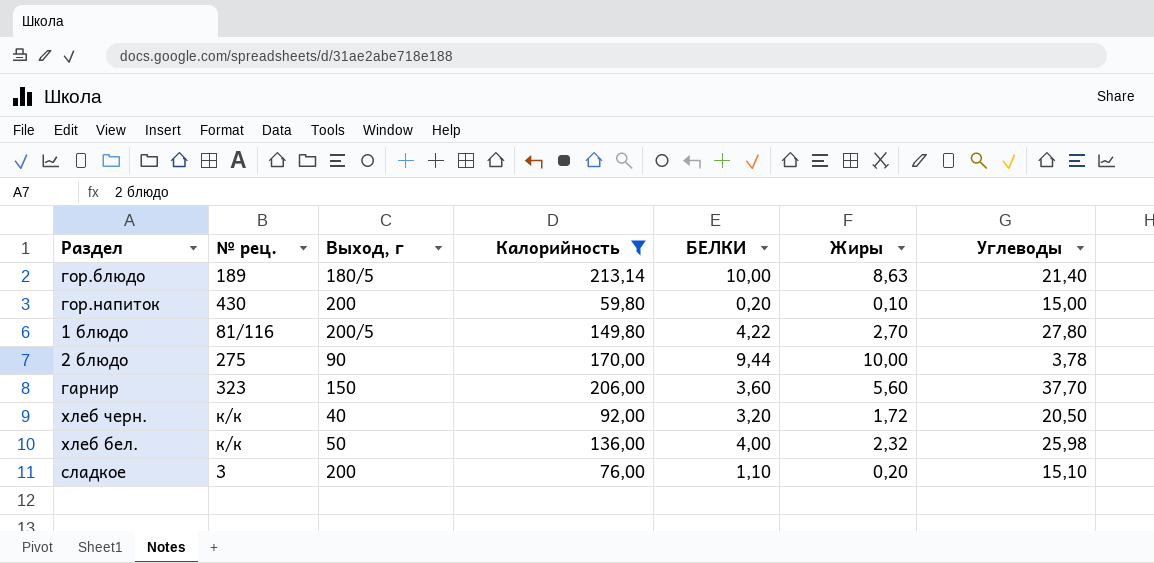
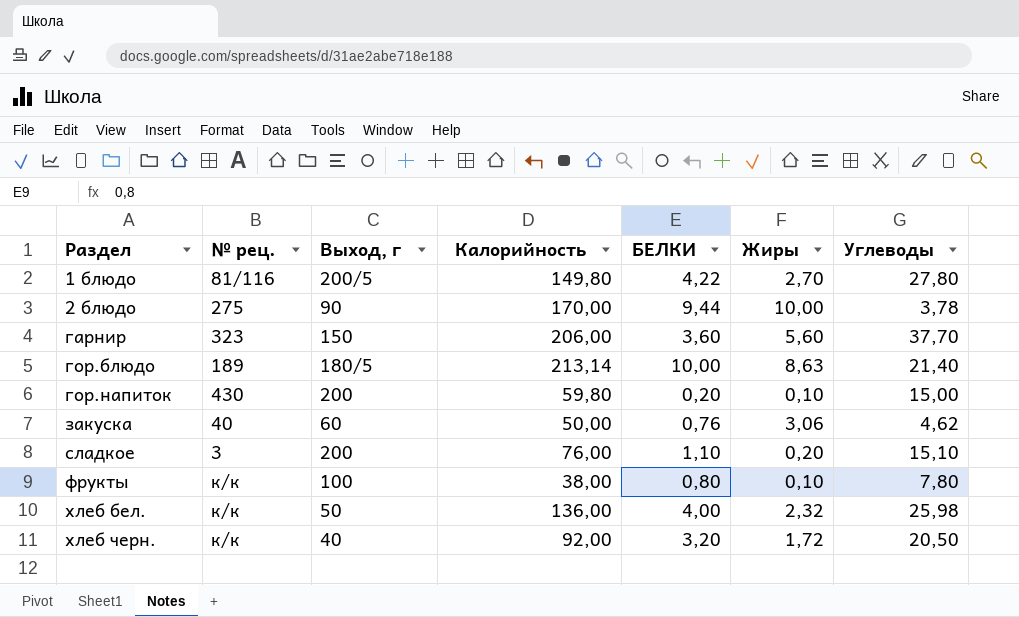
filter: Калорийность >= 59,80 -> none
row order: none -> Раздел ascending

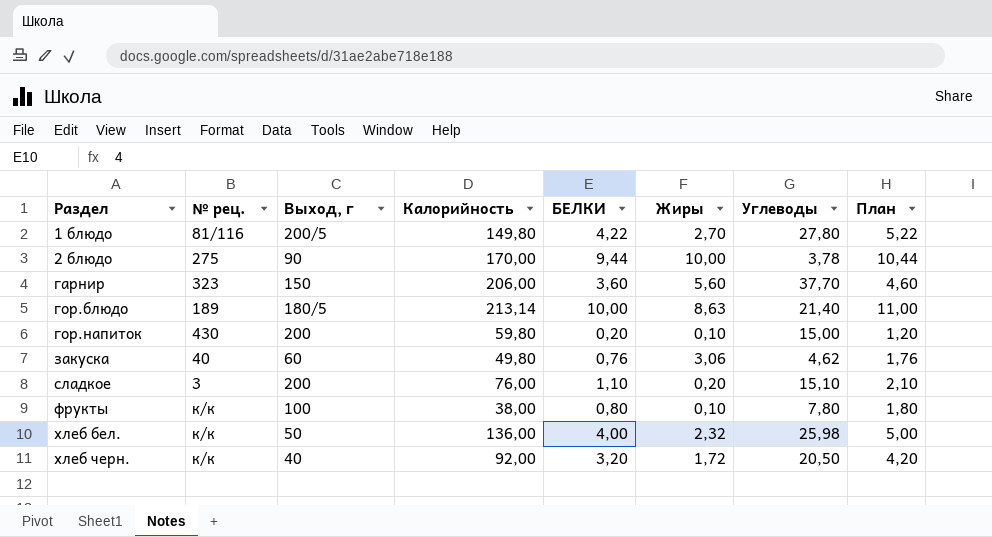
column План | formula: none -> [БЕЛКИ] + 1
закуска | Калорийность: 50,00 -> 49,80

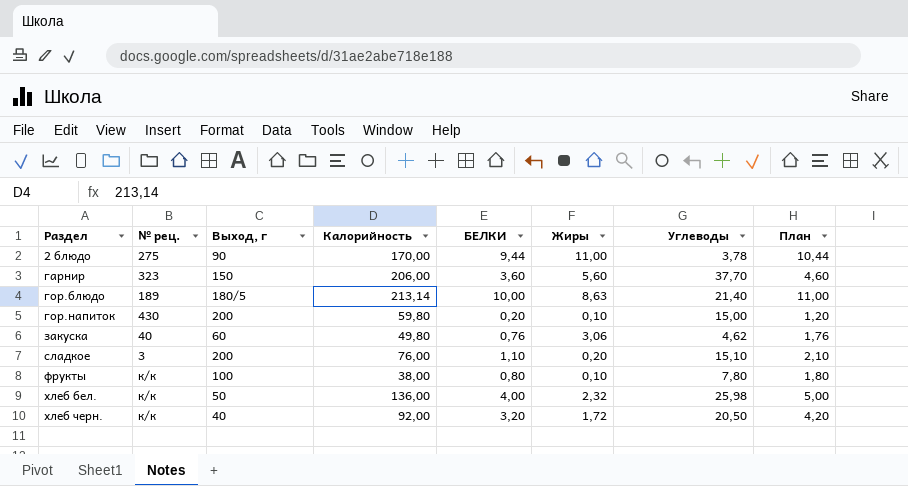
row 1 блюдо: 81/116 | 200/5 | 149,80 | 4,22 | 2,70 | 27,80 | 5,22 -> none
2 блюдо | Жиры: 10,00 -> 11,00

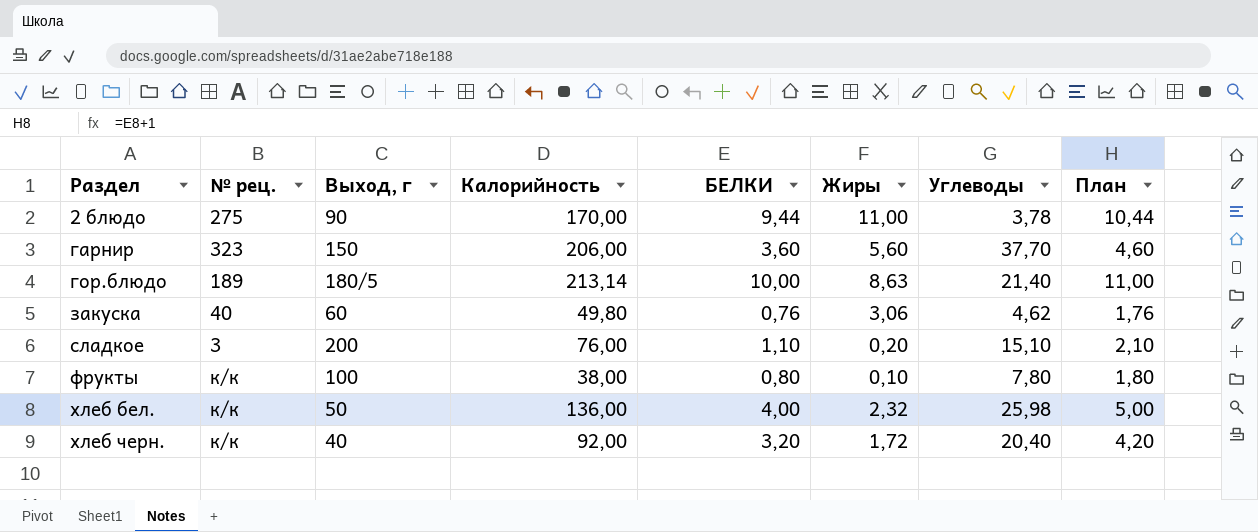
row гор.напиток: 430 | 200 | 59,80 | 0,20 | 0,10 | 15,00 | 1,20 -> none
хлеб черн. | Углеводы: 20,50 -> 20,40

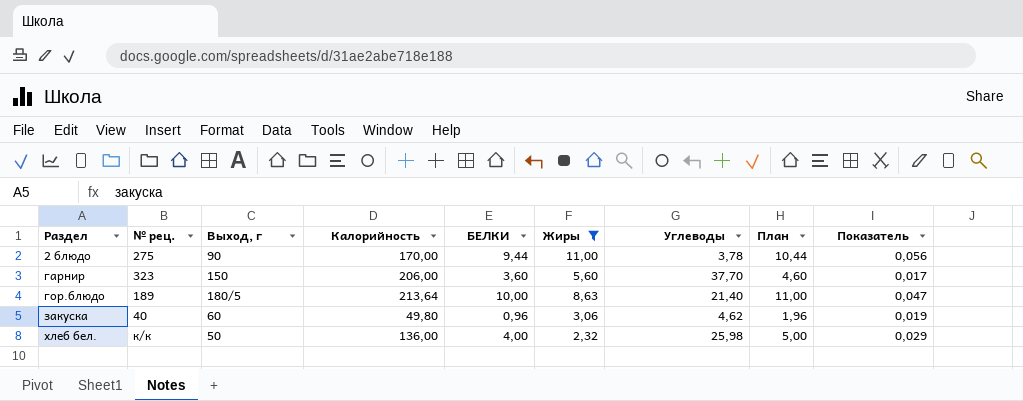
filter: none -> Жиры >= 2,32
column Показатель | formula: none -> [БЕЛКИ] / [Калорийность]
гор.блюдо | Калорийность: 213,14 -> 213,64
закуска | БЕЛКИ: 0,76 -> 0,96
закуска | План: 1,76 -> 1,96

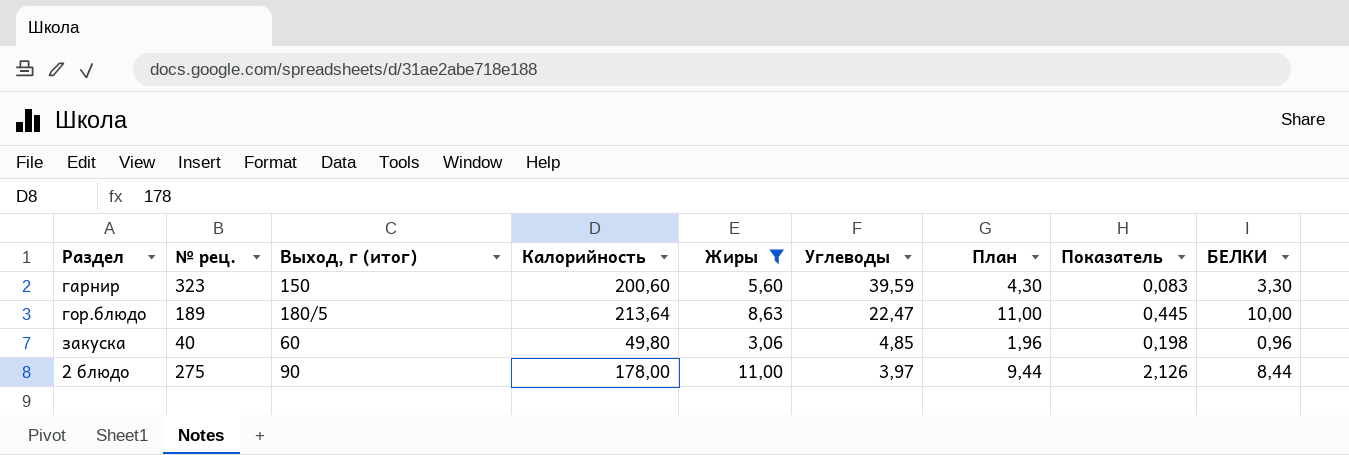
row order: Раздел ascending -> Углеводы descending
column name: Выход, г -> Выход, г (итог)
column Показатель | formula: [БЕЛКИ] / [Калорийность] -> [БЕЛКИ] / [Углеводы]
column БЕЛКИ | position: 5 -> 9
row хлеб бел.: к/к | 50 | 136,00 | 4,00 | 2,32 | 25,98 | 5,00 | 0,029 -> none
гарнир | Калорийность: 206,00 -> 200,60
гарнир | Углеводы: 37,70 -> 39,59
гарнир | План: 4,60 -> 4,30
гарнир | БЕЛКИ: 3,60 -> 3,30
гор.блюдо | Углеводы: 21,40 -> 22,47
закуска | Углеводы: 4,62 -> 4,85
2 блюдо | Калорийность: 170,00 -> 178,00
2 блюдо | Углеводы: 3,78 -> 3,97
2 блюдо | План: 10,44 -> 9,44
2 блюдо | БЕЛКИ: 9,44 -> 8,44

